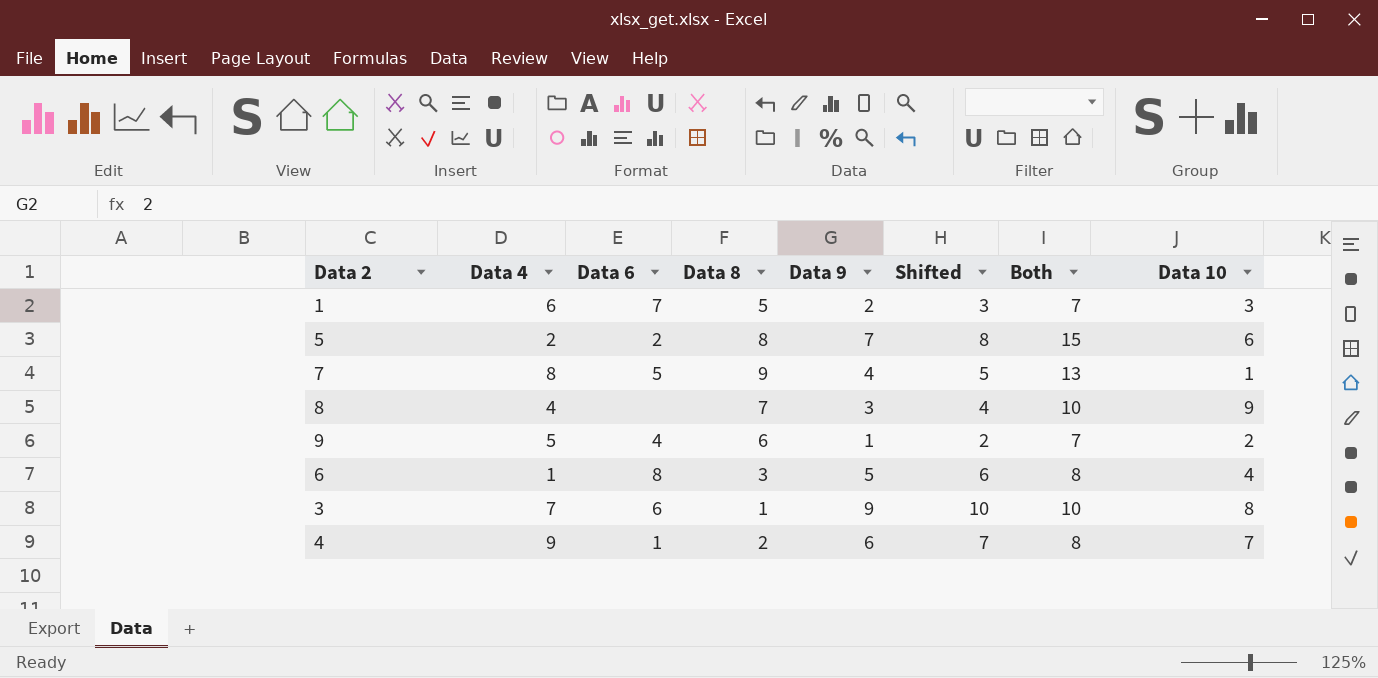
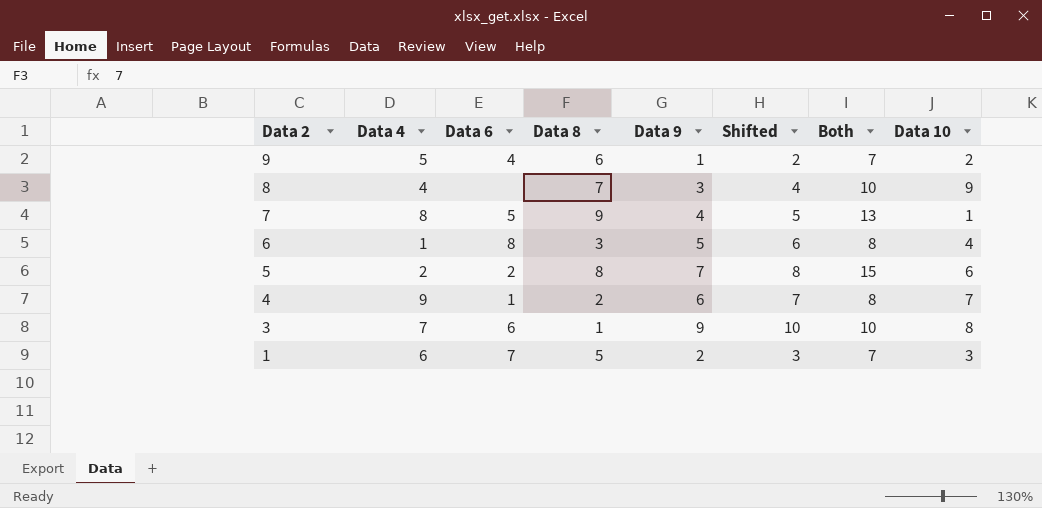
row order: none -> Data 2 descending

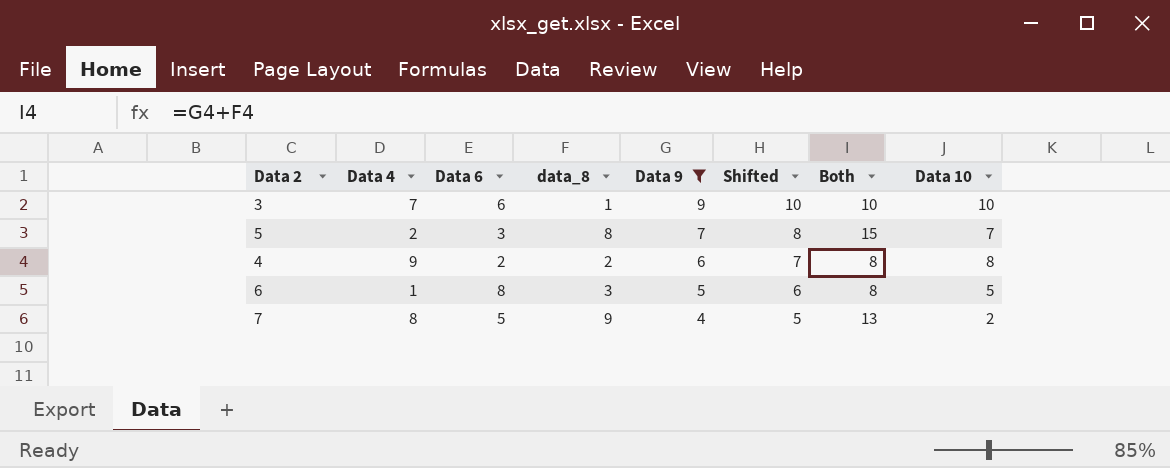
filter: none -> Data 9 >= 4
row order: Data 2 descending -> Data 9 descending
column name: Data 8 -> data_8
3 | Data 10: 8 -> 10
5 | Data 6: 2 -> 3
5 | Data 10: 6 -> 7
4 | Data 6: 1 -> 2
4 | Data 10: 7 -> 8
6 | Data 10: 4 -> 5
7 | Data 10: 1 -> 2

